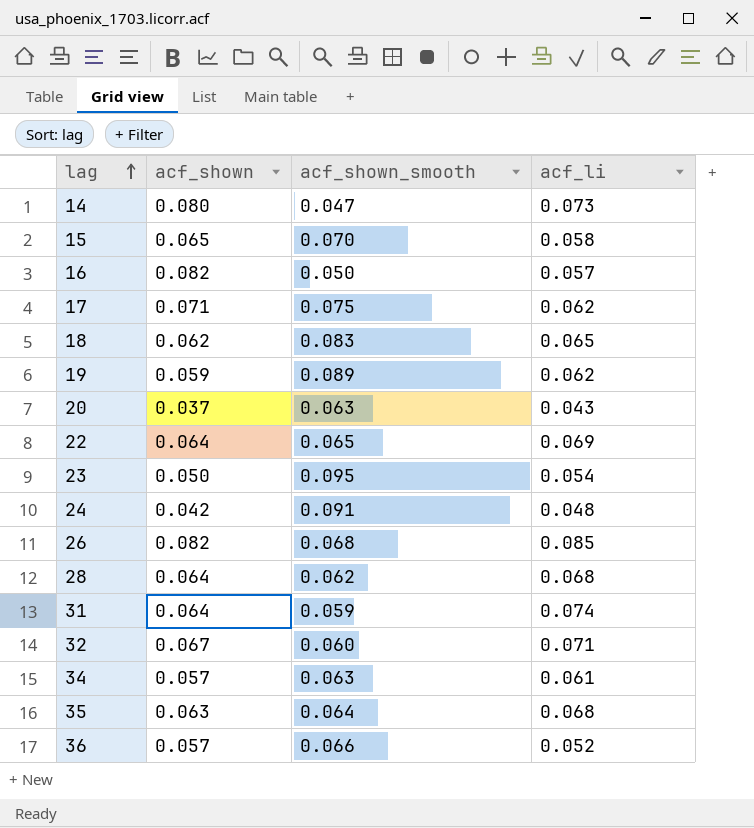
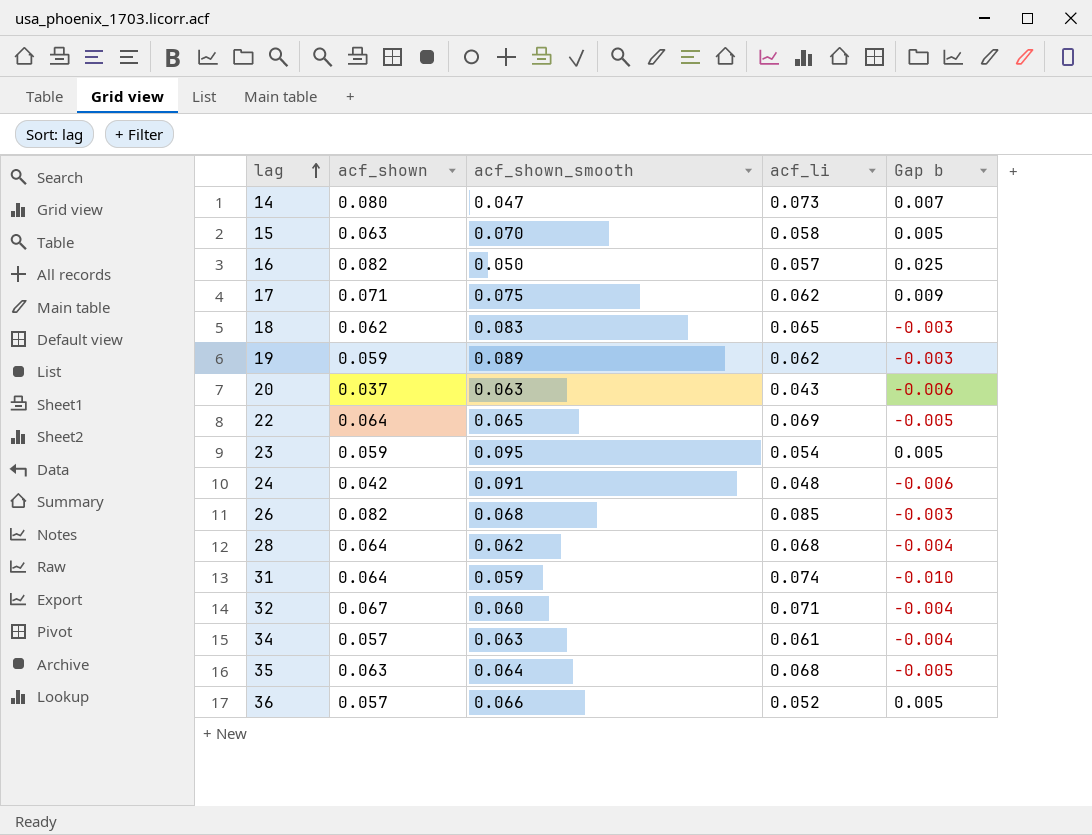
column Gap b | formula: none -> [acf_shown] - [acf_li]
15 | acf_shown: 0.065 -> 0.063
23 | acf_shown: 0.050 -> 0.059

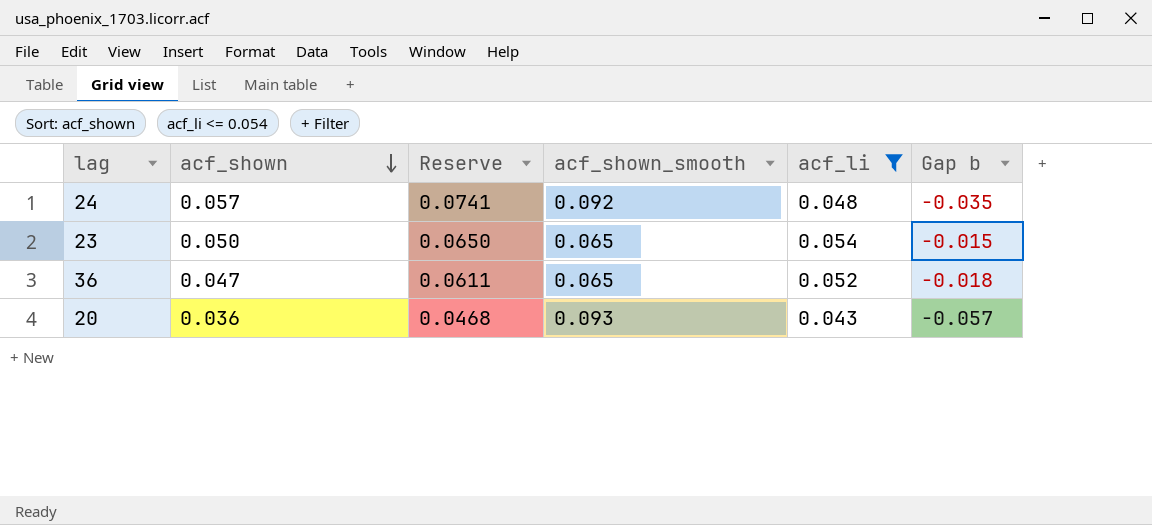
filter: none -> acf_li <= 0.054
row order: lag ascending -> acf_shown descending
column Reserve | formula: none -> [acf_shown] * 1.3
column Gap b | formula: [acf_shown] - [acf_li] -> [acf_shown] - [acf_shown_smooth]
24 | acf_shown: 0.042 -> 0.057
24 | acf_shown_smooth: 0.091 -> 0.092
23 | acf_shown: 0.059 -> 0.050
23 | acf_shown_smooth: 0.095 -> 0.065
36 | acf_shown: 0.057 -> 0.047
36 | acf_shown_smooth: 0.066 -> 0.065
20 | acf_shown: 0.037 -> 0.036
20 | acf_shown_smooth: 0.063 -> 0.093

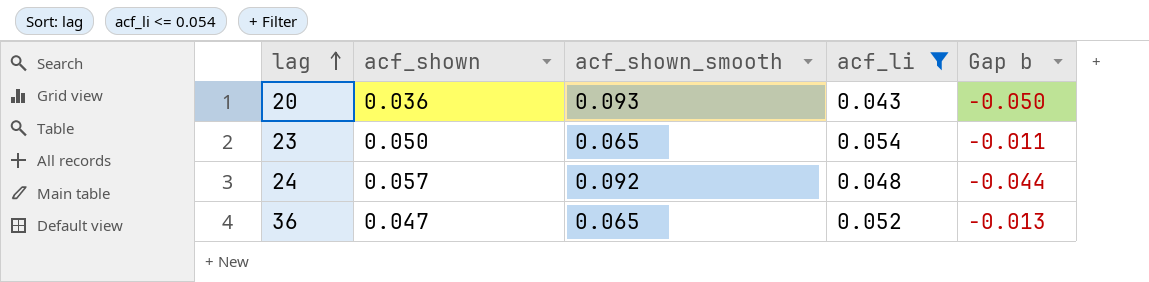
row order: acf_shown descending -> lag ascending
column Reserve | formula: [acf_shown] * 1.3 -> none
column Gap b | formula: [acf_shown] - [acf_shown_smooth] -> [acf_li] - [acf_shown_smooth]

